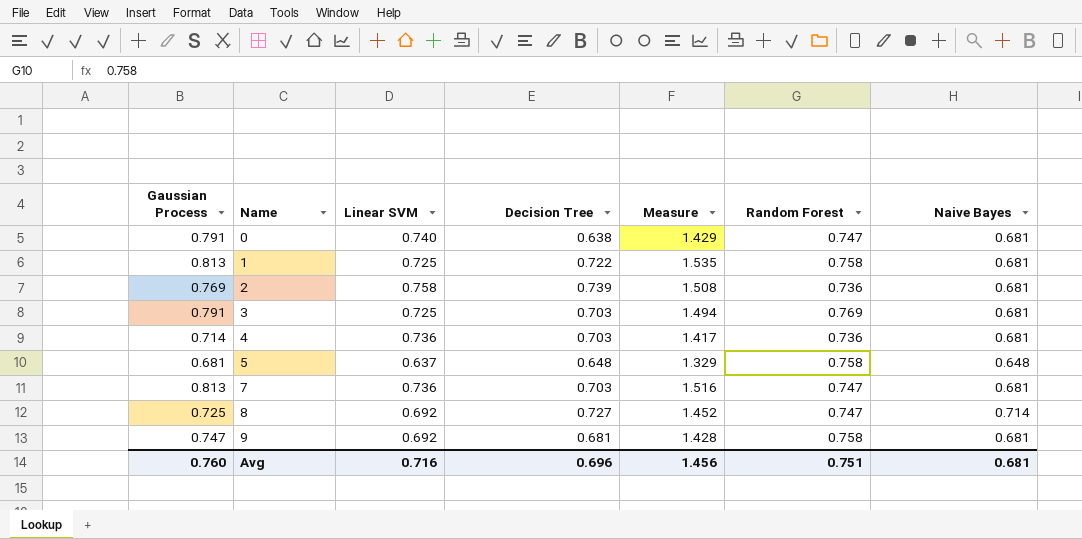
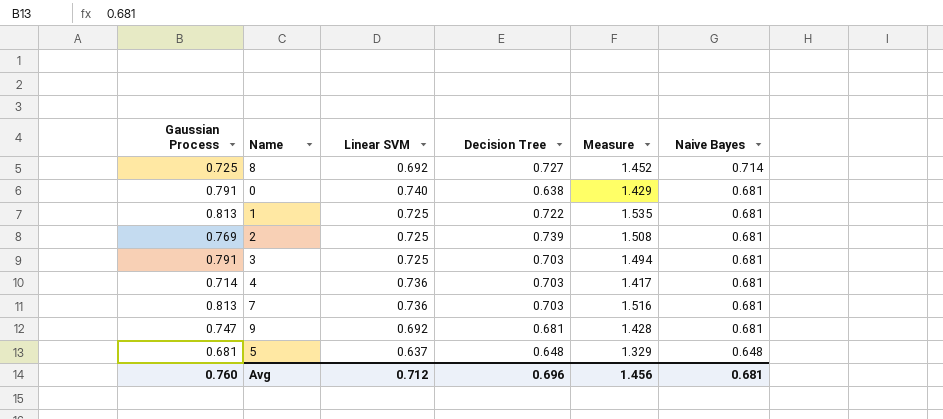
row order: Name ascending -> Naive Bayes descending
column Random Forest | position: 6 -> none
2 | Linear SVM: 0.758 -> 0.725
Avg | Linear SVM: 0.716 -> 0.712

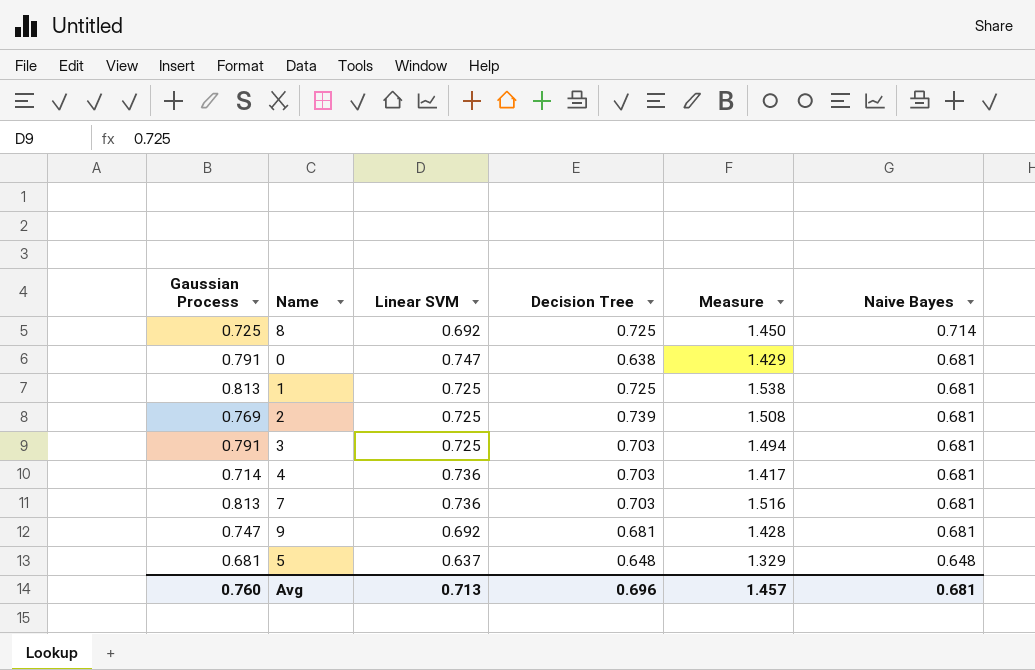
8 | Decision Tree: 0.727 -> 0.725
8 | Measure: 1.452 -> 1.450
0 | Linear SVM: 0.740 -> 0.747
1 | Decision Tree: 0.722 -> 0.725
1 | Measure: 1.535 -> 1.538
Avg | Linear SVM: 0.712 -> 0.713
Avg | Measure: 1.456 -> 1.457

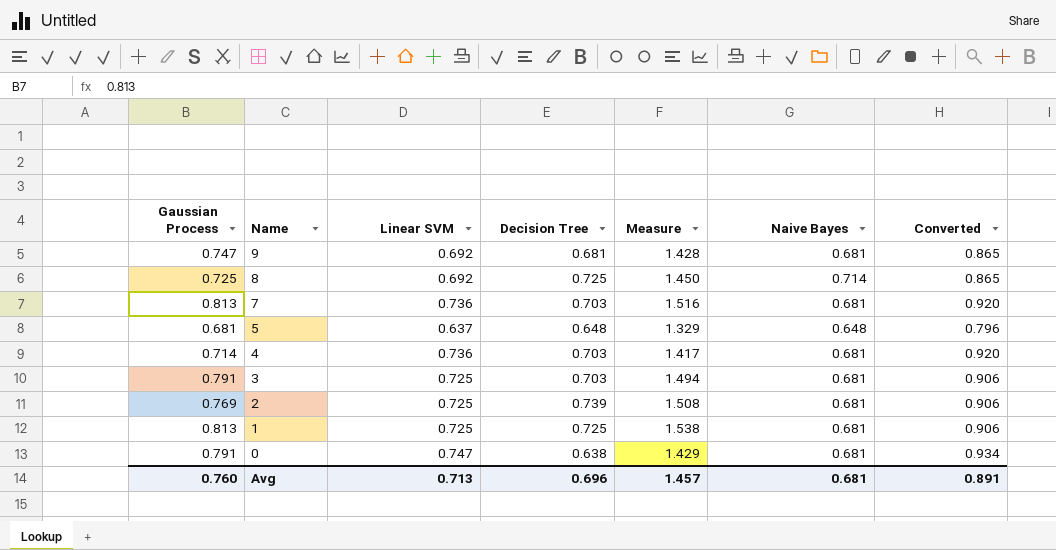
row order: Naive Bayes descending -> Name descending
column Converted | formula: none -> [Linear SVM] * 1.25

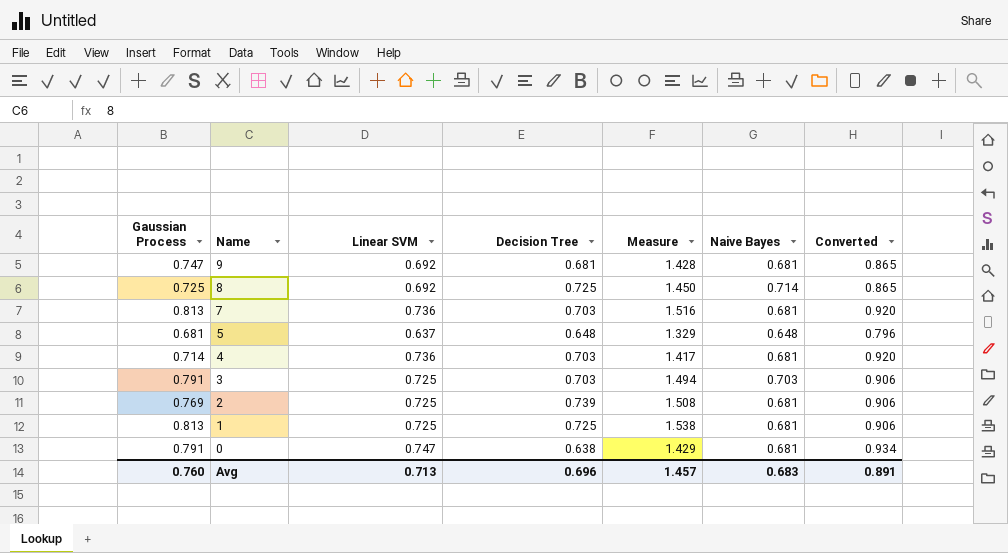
3 | Naive Bayes: 0.681 -> 0.703
Avg | Naive Bayes: 0.681 -> 0.683

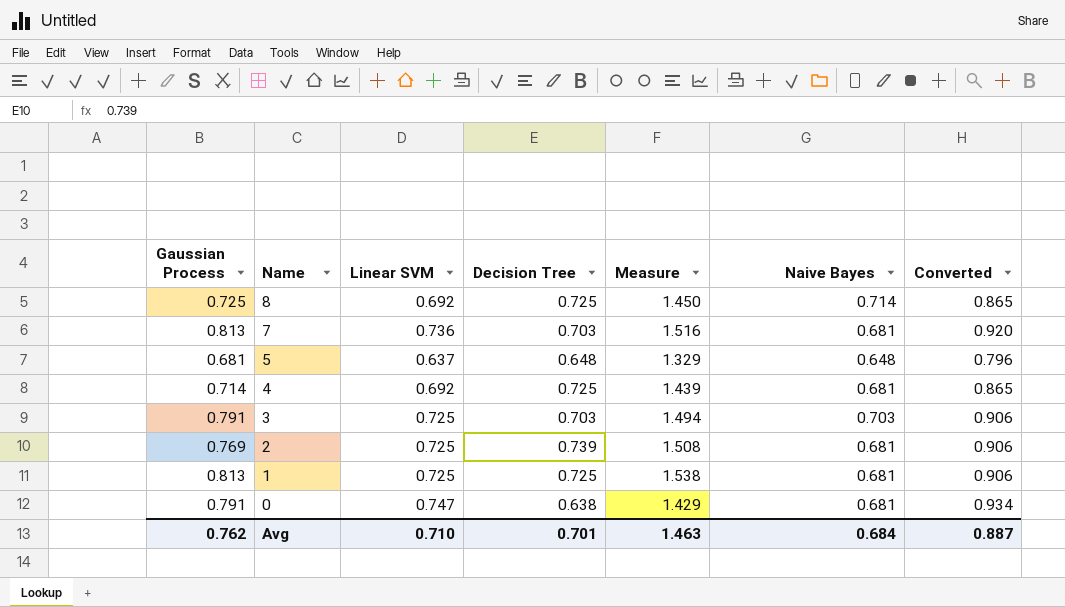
row 9: 0.747 | 0.692 | 0.681 | 1.428 | 0.681 | 0.865 -> none
4 | Linear SVM: 0.736 -> 0.692
4 | Decision Tree: 0.703 -> 0.725
4 | Measure: 1.417 -> 1.439
4 | Converted: 0.920 -> 0.865
Avg | Gaussian Process: 0.760 -> 0.762
Avg | Linear SVM: 0.713 -> 0.710
Avg | Decision Tree: 0.696 -> 0.701
Avg | Measure: 1.457 -> 1.463
Avg | Naive Bayes: 0.683 -> 0.684
Avg | Converted: 0.891 -> 0.887

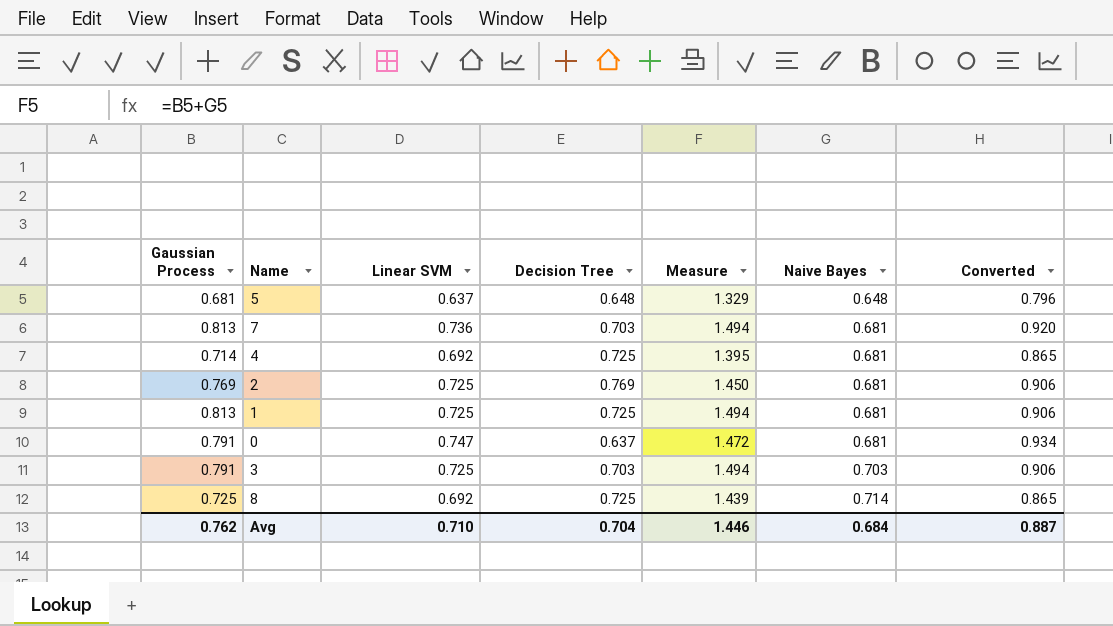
row order: Name descending -> Naive Bayes ascending
column Measure | formula: [Gaussian Process] + [Decision Tree] -> [Gaussian Process] + [Naive Bayes]
2 | Decision Tree: 0.739 -> 0.769
0 | Decision Tree: 0.638 -> 0.637
Avg | Decision Tree: 0.701 -> 0.704
Avg | Measure: 1.463 -> 1.446

